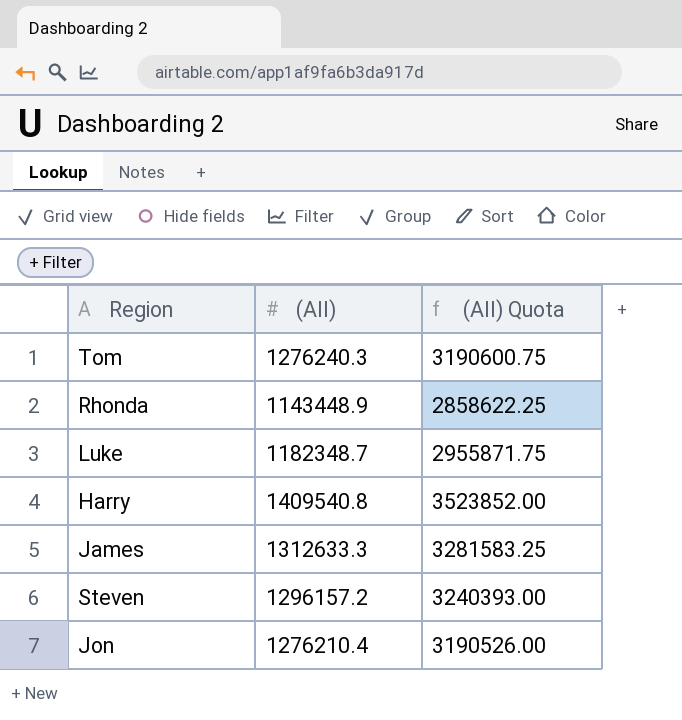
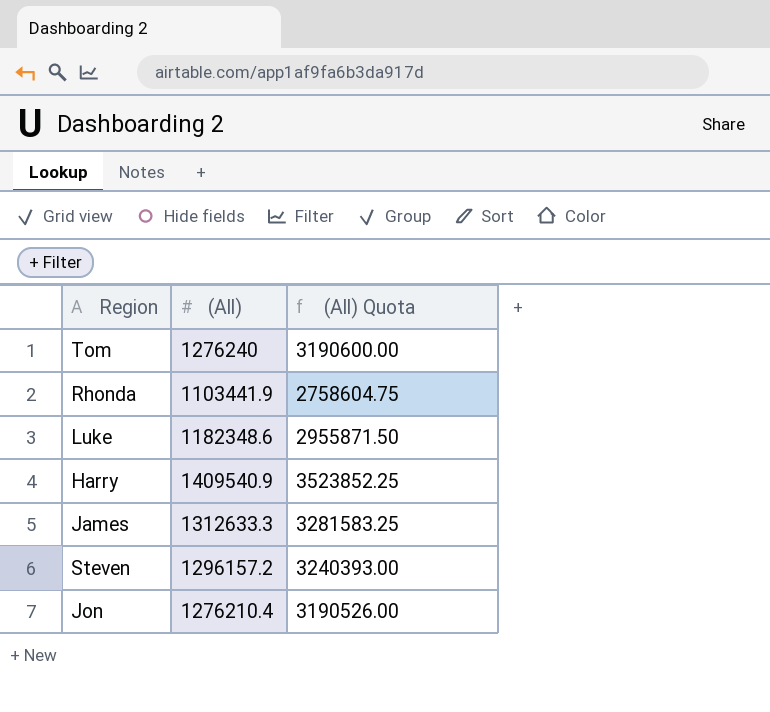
Tom | (All): 1276240.3 -> 1276240
Tom | (All) Quota: 3190600.75 -> 3190600.00
Rhonda | (All): 1143448.9 -> 1103441.9
Rhonda | (All) Quota: 2858622.25 -> 2758604.75
Luke | (All): 1182348.7 -> 1182348.6
Luke | (All) Quota: 2955871.75 -> 2955871.50
Harry | (All): 1409540.8 -> 1409540.9
Harry | (All) Quota: 3523852.00 -> 3523852.25

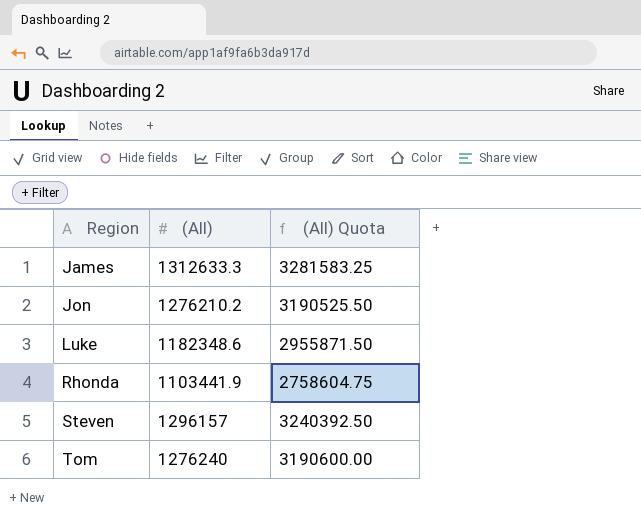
row order: none -> Region ascending
row Harry: 1409540.9 | 3523852.25 -> none
Jon | (All): 1276210.4 -> 1276210.2
Jon | (All) Quota: 3190526.00 -> 3190525.50
Steven | (All): 1296157.2 -> 1296157
Steven | (All) Quota: 3240393.00 -> 3240392.50

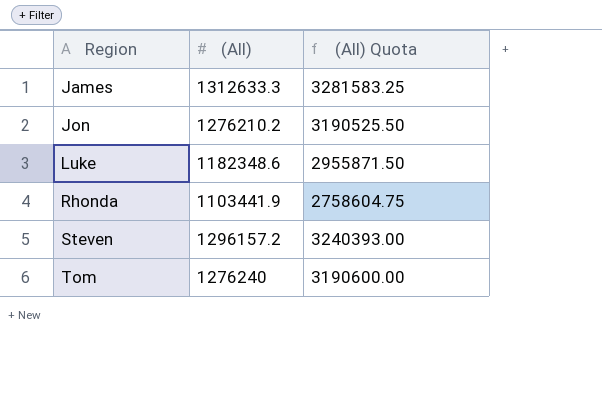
Steven | (All): 1296157 -> 1296157.2
Steven | (All) Quota: 3240392.50 -> 3240393.00

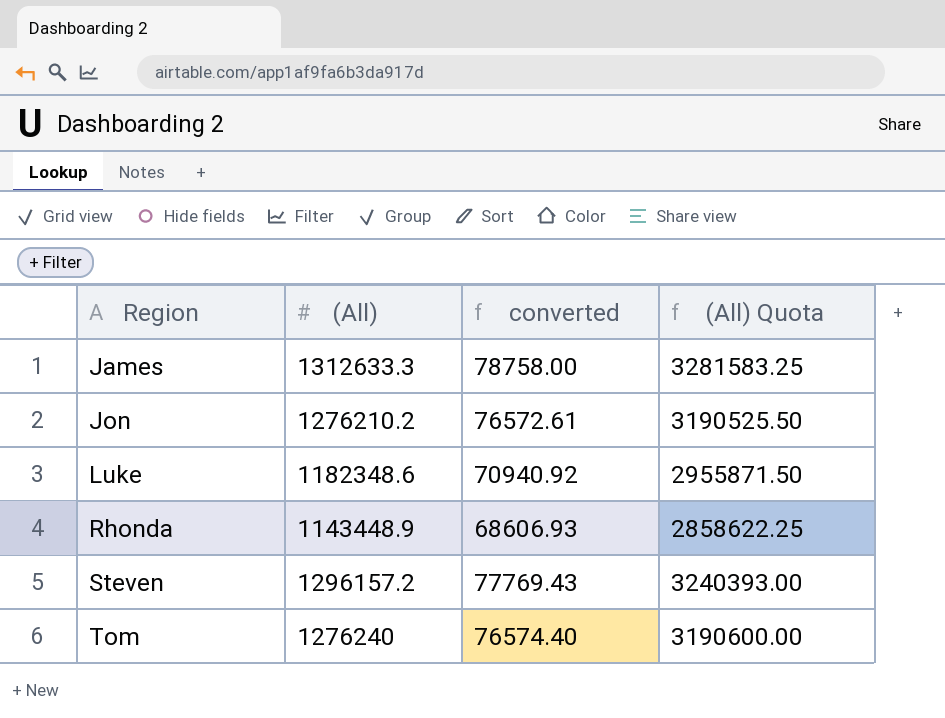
column converted | formula: none -> [(All)] * 0.06
Rhonda | (All): 1103441.9 -> 1143448.9
Rhonda | (All) Quota: 2758604.75 -> 2858622.25

